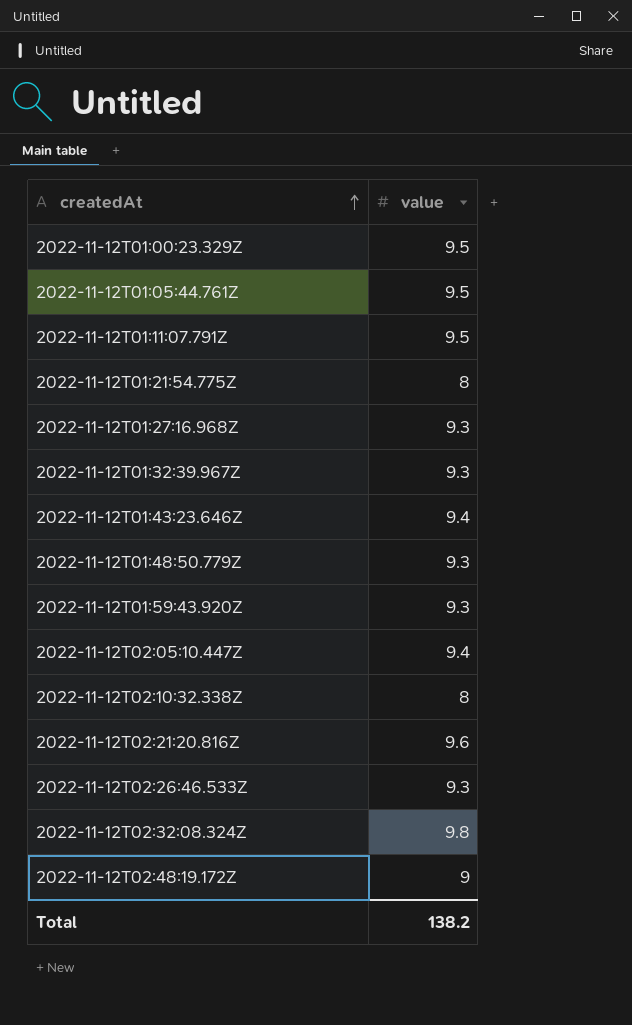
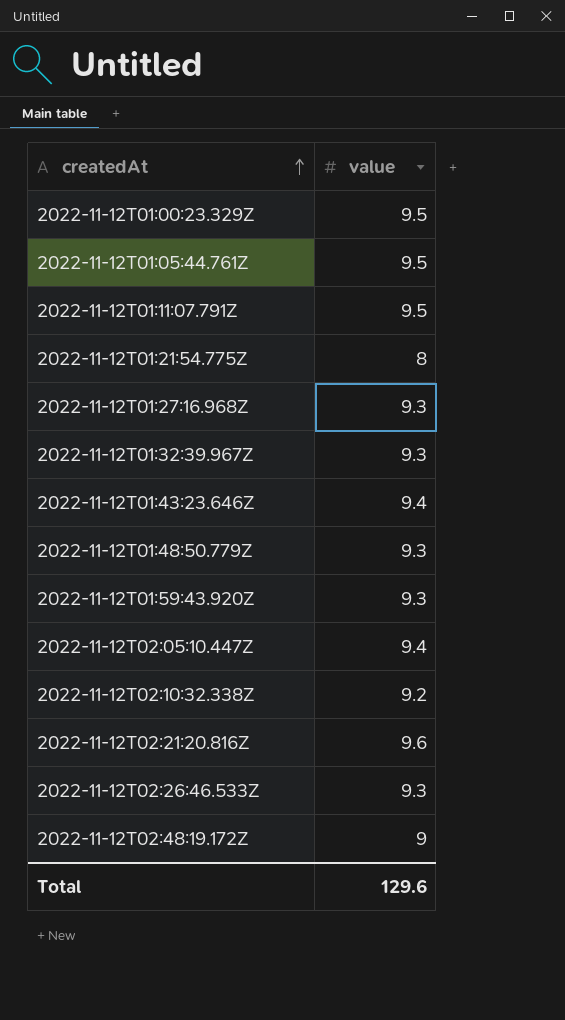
row 2022-11-12T02:32:08.324Z: 9.8 -> none
2022-11-12T02:10:32.338Z | value: 8 -> 9.2
Total | value: 138.2 -> 129.6

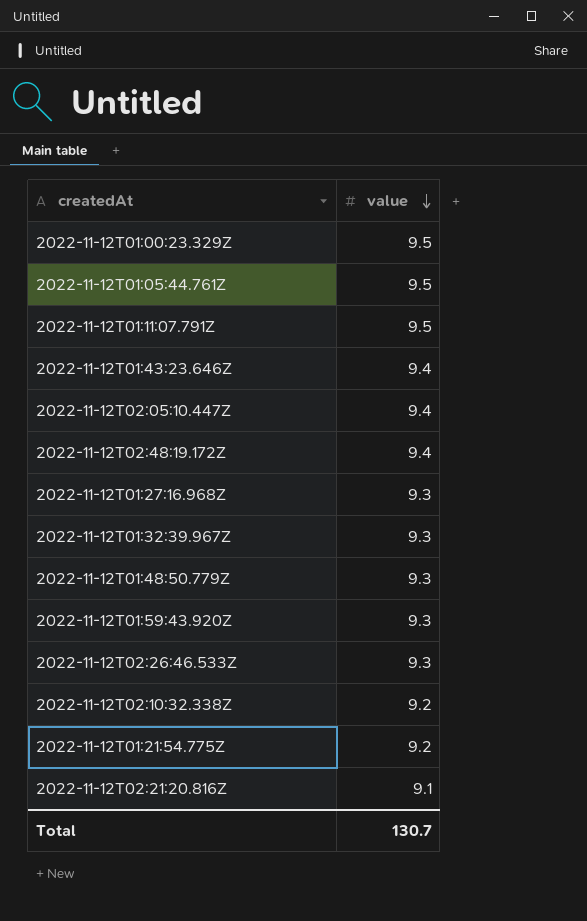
row order: createdAt ascending -> value descending
2022-11-12T02:48:19.172Z | value: 9 -> 9.4
2022-11-12T01:21:54.775Z | value: 8 -> 9.2
2022-11-12T02:21:20.816Z | value: 9.6 -> 9.1
Total | value: 129.6 -> 130.7

